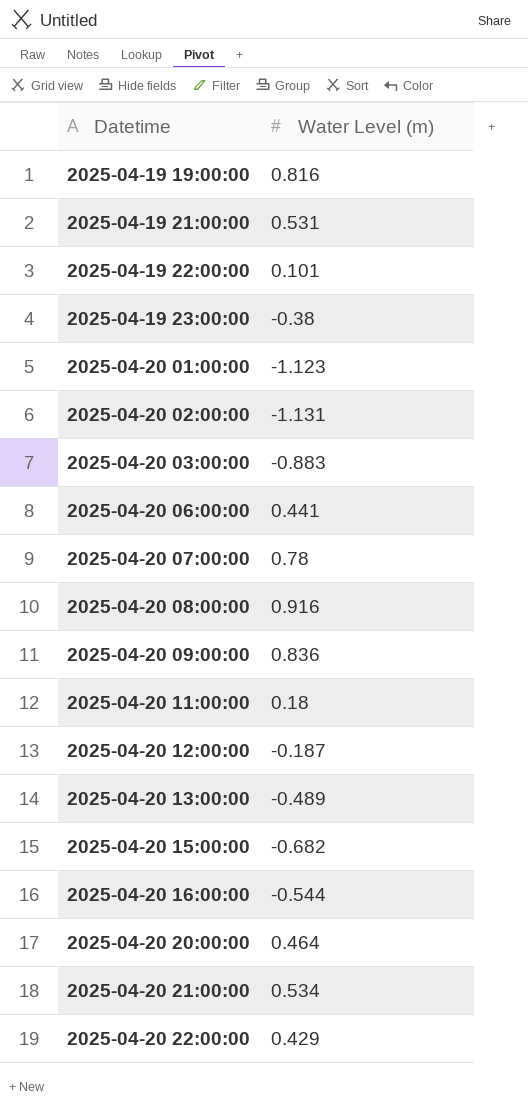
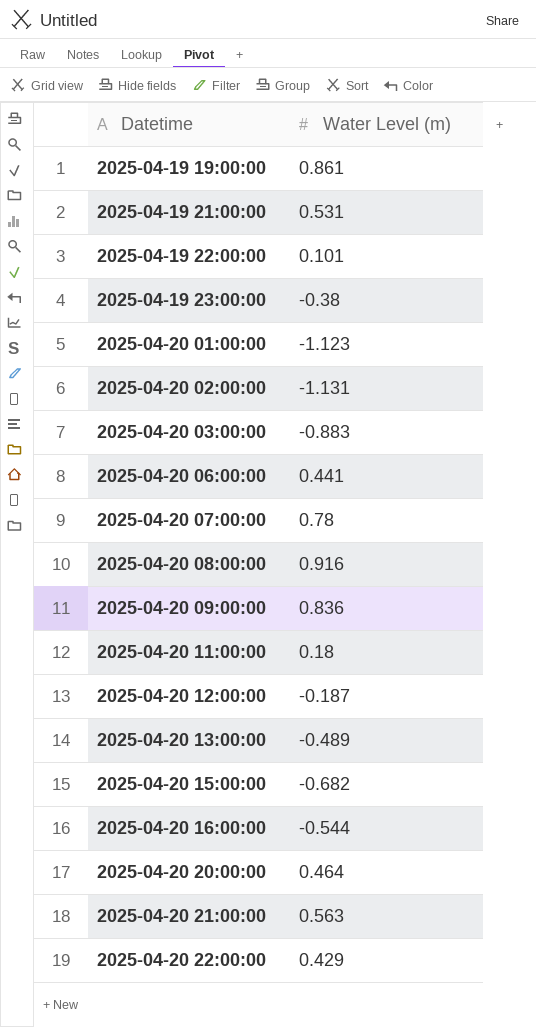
2025-04-19 19:00:00 | Water Level (m): 0.816 -> 0.861
2025-04-20 21:00:00 | Water Level (m): 0.534 -> 0.563

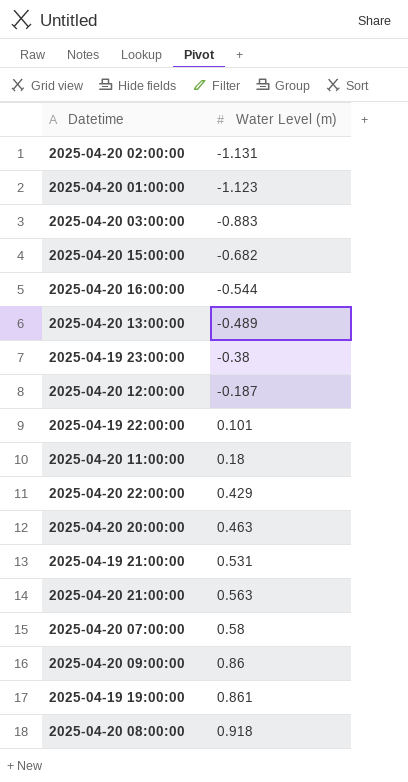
row order: Datetime ascending -> Water Level (m) ascending
row 2025-04-20 06:00:00: 0.441 -> none
2025-04-20 20:00:00 | Water Level (m): 0.464 -> 0.463
2025-04-20 07:00:00 | Water Level (m): 0.78 -> 0.58
2025-04-20 09:00:00 | Water Level (m): 0.836 -> 0.86
2025-04-20 08:00:00 | Water Level (m): 0.916 -> 0.918

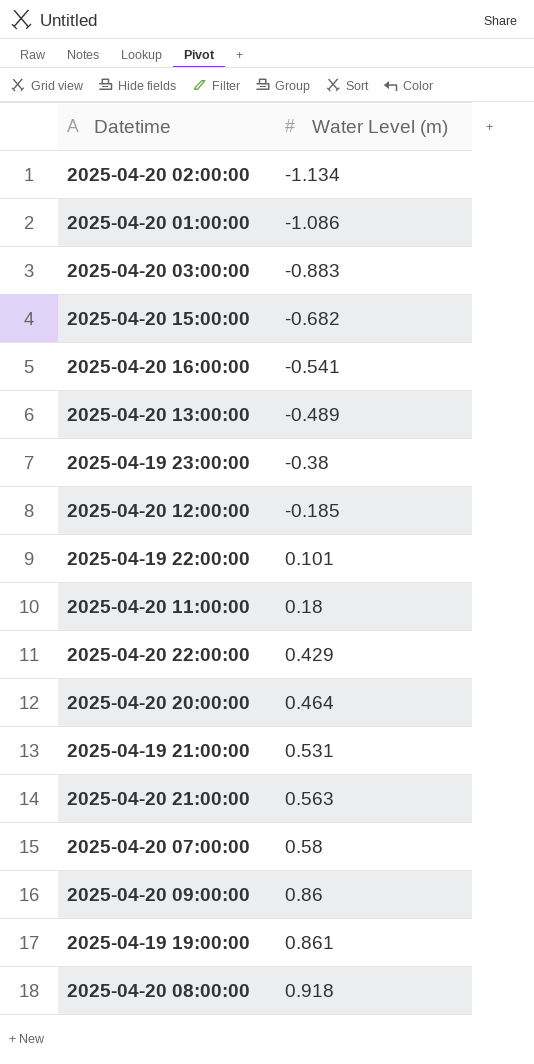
2025-04-20 02:00:00 | Water Level (m): -1.131 -> -1.134
2025-04-20 01:00:00 | Water Level (m): -1.123 -> -1.086
2025-04-20 16:00:00 | Water Level (m): -0.544 -> -0.541
2025-04-20 12:00:00 | Water Level (m): -0.187 -> -0.185
2025-04-20 20:00:00 | Water Level (m): 0.463 -> 0.464

